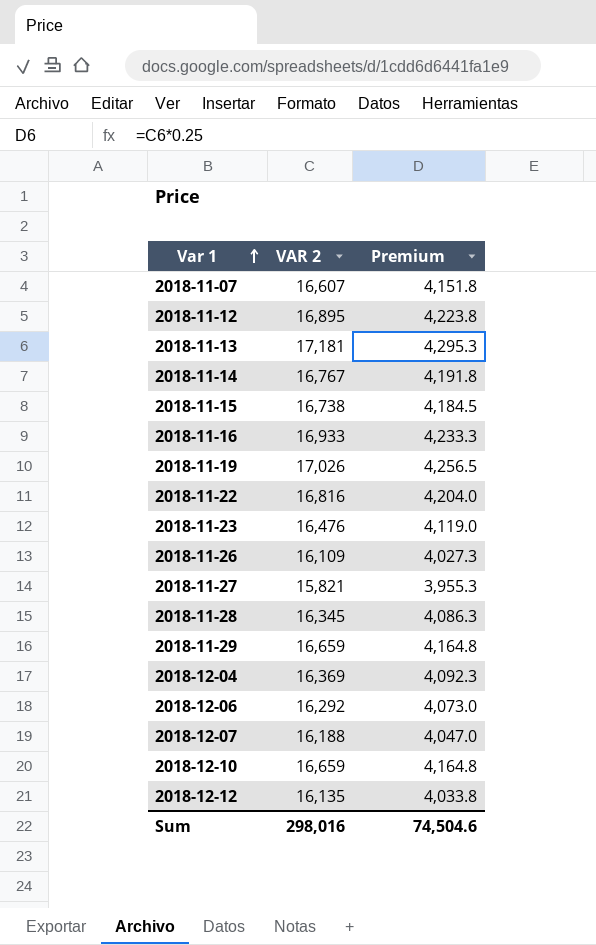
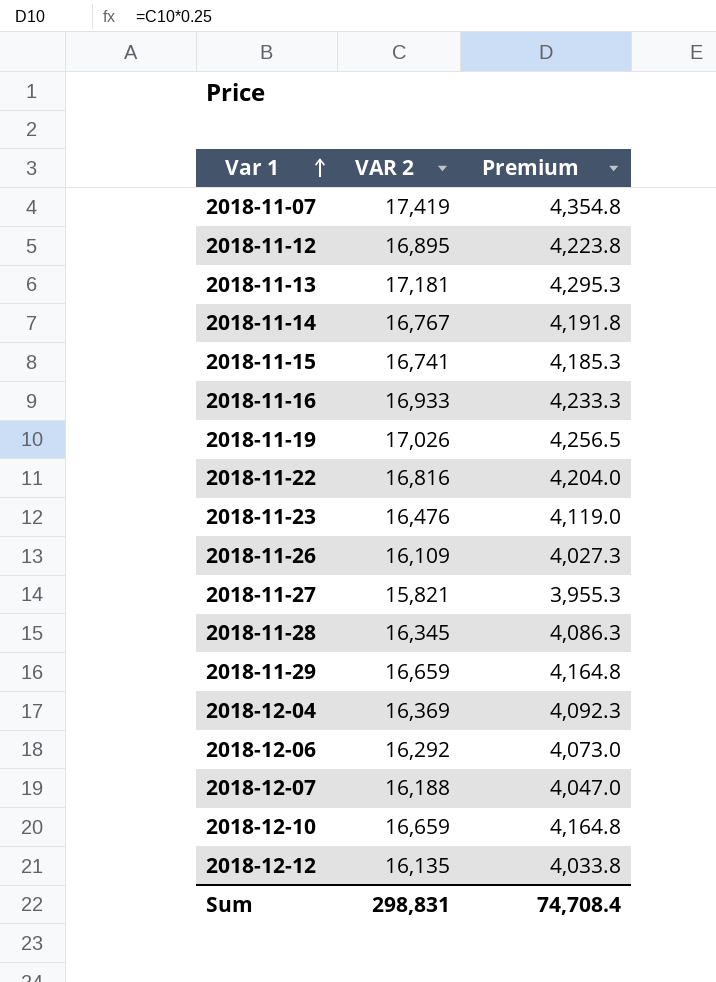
2018-11-07 | VAR 2: 16,607 -> 17,419
2018-11-07 | Premium: 4,151.8 -> 4,354.8
2018-11-15 | VAR 2: 16,738 -> 16,741
2018-11-15 | Premium: 4,184.5 -> 4,185.3
Sum | VAR 2: 298,016 -> 298,831
Sum | Premium: 74,504.6 -> 74,708.4

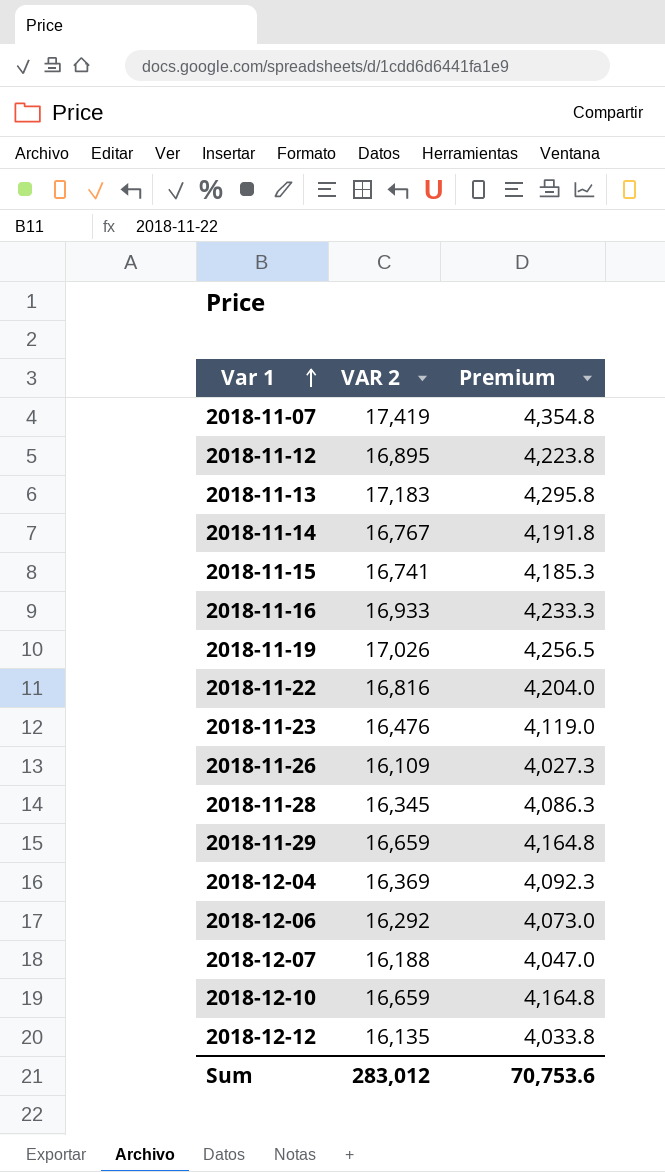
row 2018-11-27: 15,821 | 3,955.3 -> none
2018-11-13 | VAR 2: 17,181 -> 17,183
2018-11-13 | Premium: 4,295.3 -> 4,295.8
Sum | VAR 2: 298,831 -> 283,012
Sum | Premium: 74,708.4 -> 70,753.6

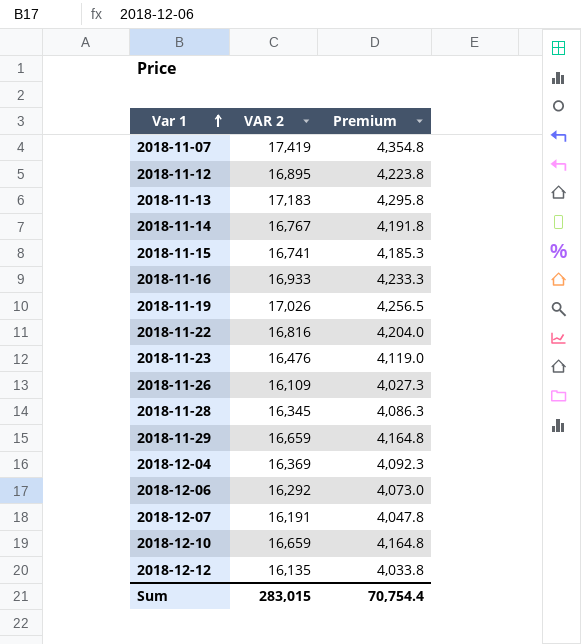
2018-12-07 | VAR 2: 16,188 -> 16,191
2018-12-07 | Premium: 4,047.0 -> 4,047.8
Sum | VAR 2: 283,012 -> 283,015
Sum | Premium: 70,753.6 -> 70,754.4

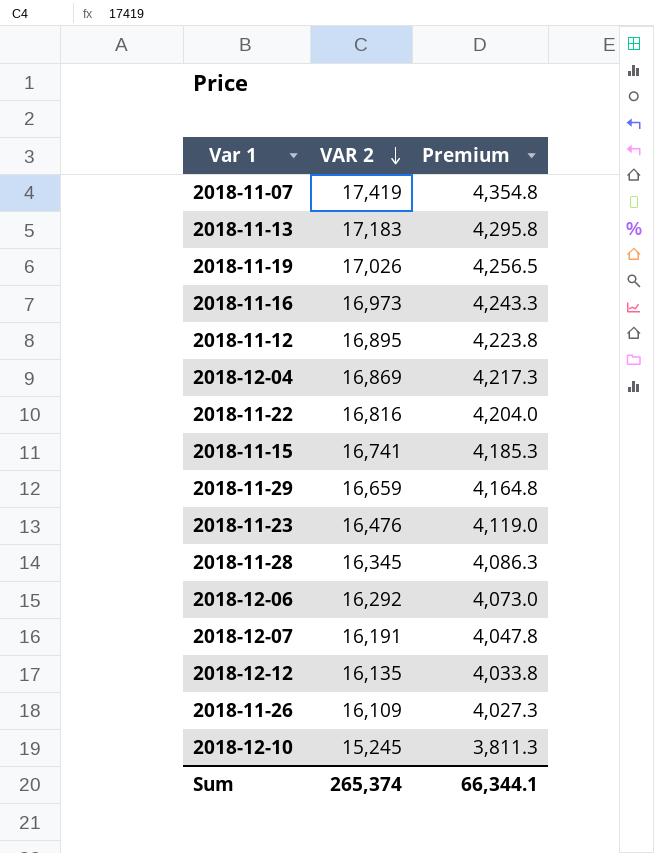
row order: Var 1 ascending -> VAR 2 descending
row 2018-11-14: 16,767 | 4,191.8 -> none
2018-11-16 | VAR 2: 16,933 -> 16,973
2018-11-16 | Premium: 4,233.3 -> 4,243.3
2018-12-04 | VAR 2: 16,369 -> 16,869
2018-12-04 | Premium: 4,092.3 -> 4,217.3
2018-12-10 | VAR 2: 16,659 -> 15,245
2018-12-10 | Premium: 4,164.8 -> 3,811.3
Sum | VAR 2: 283,015 -> 265,374
Sum | Premium: 70,754.4 -> 66,344.1

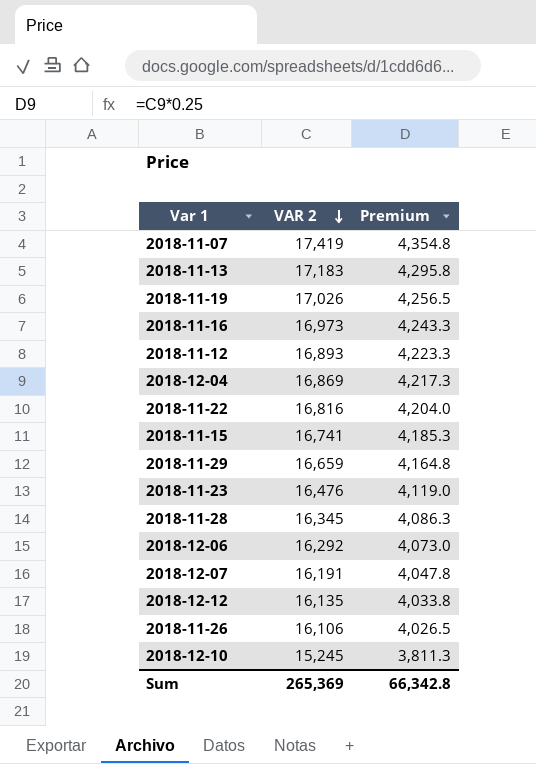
2018-11-12 | VAR 2: 16,895 -> 16,893
2018-11-12 | Premium: 4,223.8 -> 4,223.3
2018-11-26 | VAR 2: 16,109 -> 16,106
2018-11-26 | Premium: 4,027.3 -> 4,026.5
Sum | VAR 2: 265,374 -> 265,369
Sum | Premium: 66,344.1 -> 66,342.8

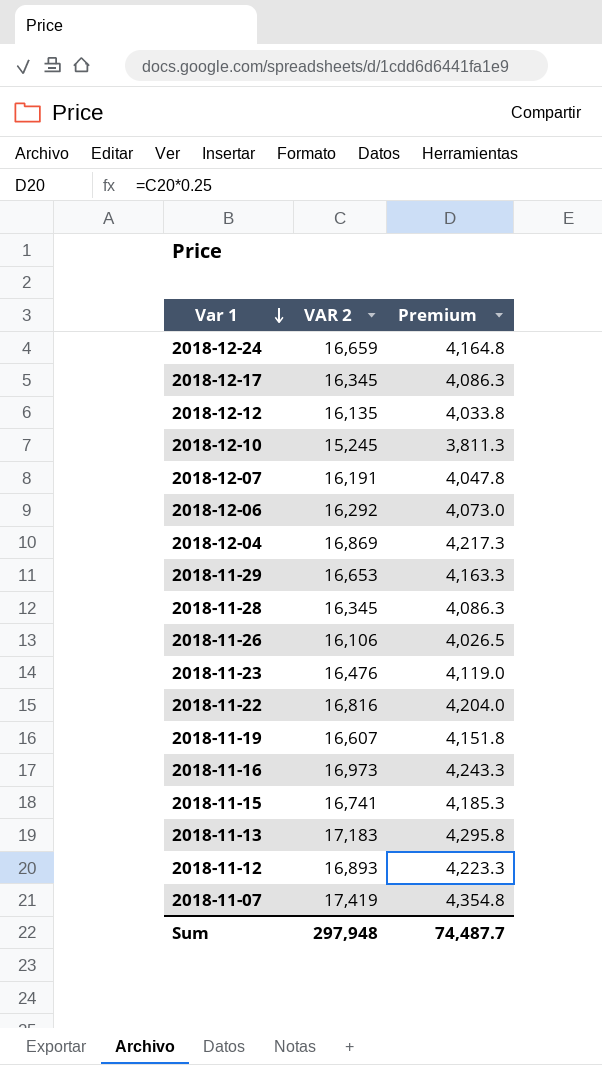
row order: VAR 2 descending -> Var 1 descending
row 2018-12-24: none -> 16,659 | 4,164.8
row 2018-12-17: none -> 16,345 | 4,086.3
2018-11-29 | VAR 2: 16,659 -> 16,653
2018-11-29 | Premium: 4,164.8 -> 4,163.3
2018-11-19 | VAR 2: 17,026 -> 16,607
2018-11-19 | Premium: 4,256.5 -> 4,151.8
Sum | VAR 2: 265,369 -> 297,948
Sum | Premium: 66,342.8 -> 74,487.7

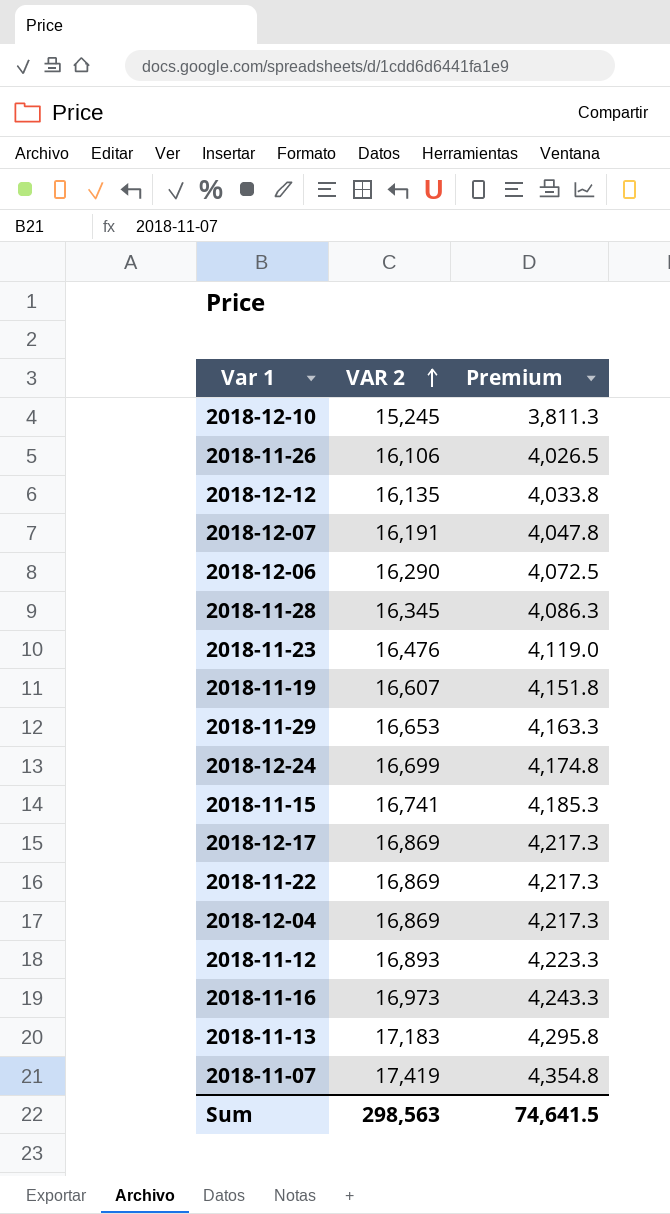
row order: Var 1 descending -> VAR 2 ascending
2018-12-06 | VAR 2: 16,292 -> 16,290
2018-12-06 | Premium: 4,073.0 -> 4,072.5
2018-12-24 | VAR 2: 16,659 -> 16,699
2018-12-24 | Premium: 4,164.8 -> 4,174.8
2018-12-17 | VAR 2: 16,345 -> 16,869
2018-12-17 | Premium: 4,086.3 -> 4,217.3
2018-11-22 | VAR 2: 16,816 -> 16,869
2018-11-22 | Premium: 4,204.0 -> 4,217.3
Sum | VAR 2: 297,948 -> 298,563
Sum | Premium: 74,487.7 -> 74,641.5

